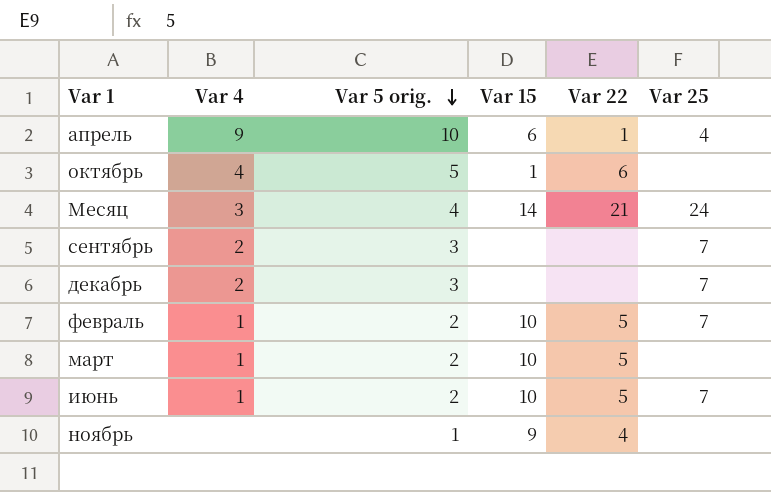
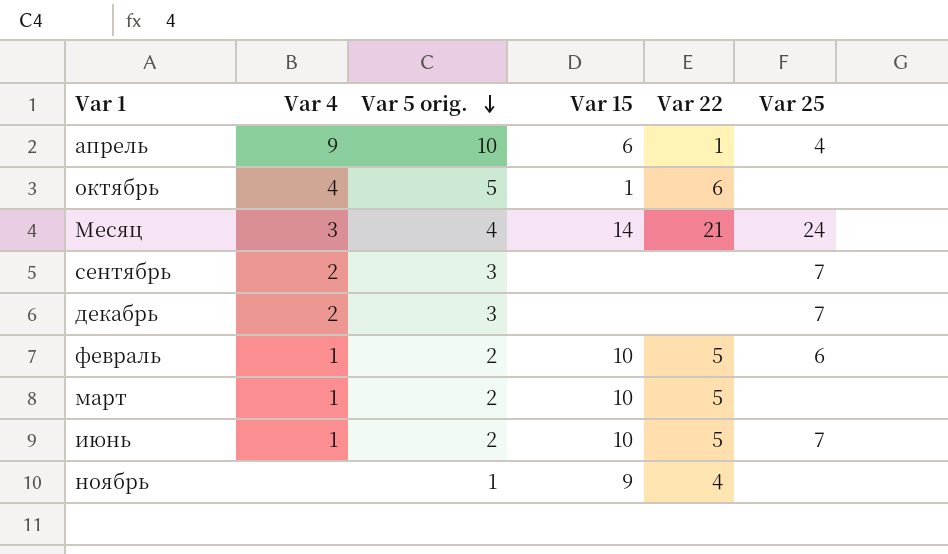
февраль | Var 25: 7 -> 6

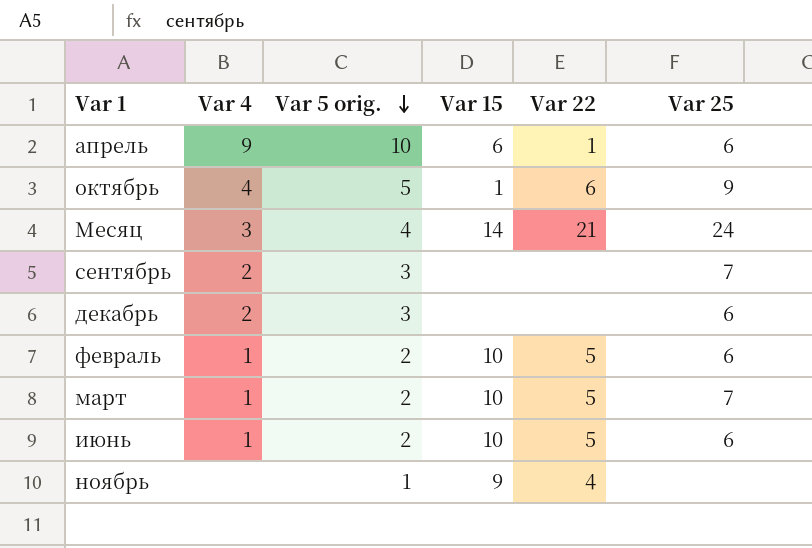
апрель | Var 25: 4 -> 6
октябрь | Var 25: none -> 9
декабрь | Var 25: 7 -> 6
март | Var 25: none -> 7
июнь | Var 25: 7 -> 6

